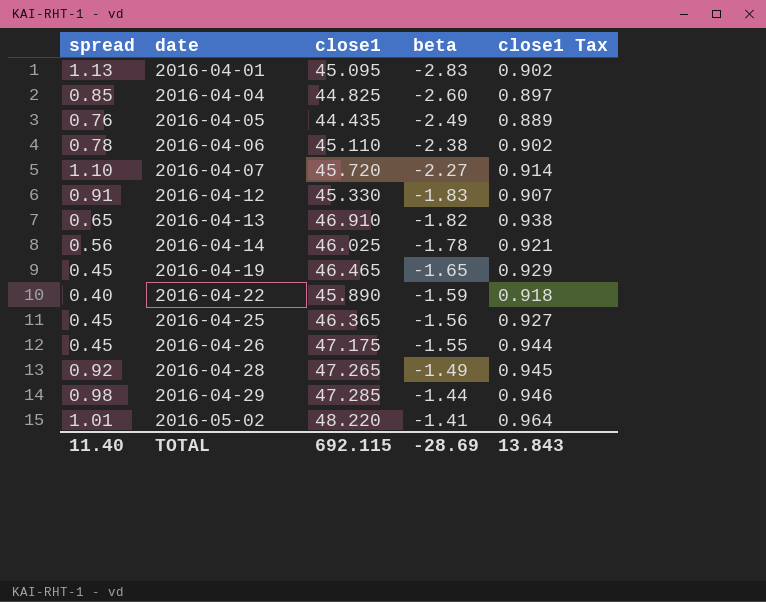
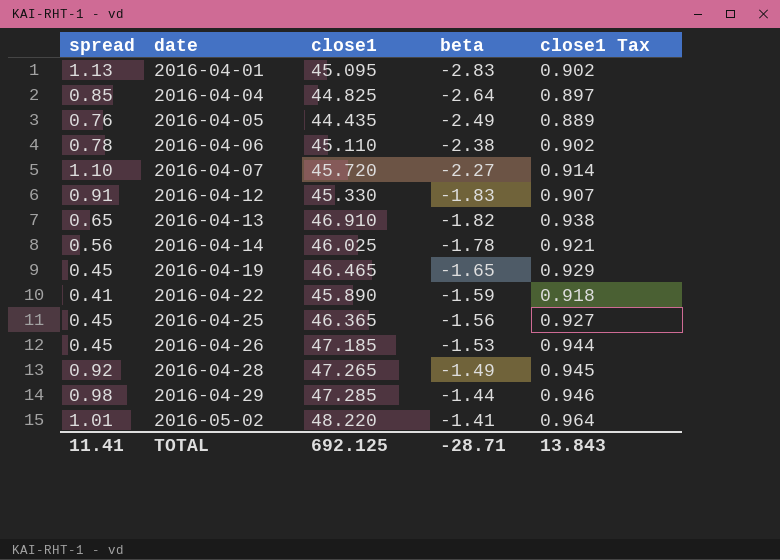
2016-04-04 | beta: -2.60 -> -2.64
2016-04-22 | spread: 0.40 -> 0.41
2016-04-26 | close1: 47.175 -> 47.185
2016-04-26 | beta: -1.55 -> -1.53
TOTAL | spread: 11.40 -> 11.41
TOTAL | close1: 692.115 -> 692.125
TOTAL | beta: -28.69 -> -28.71

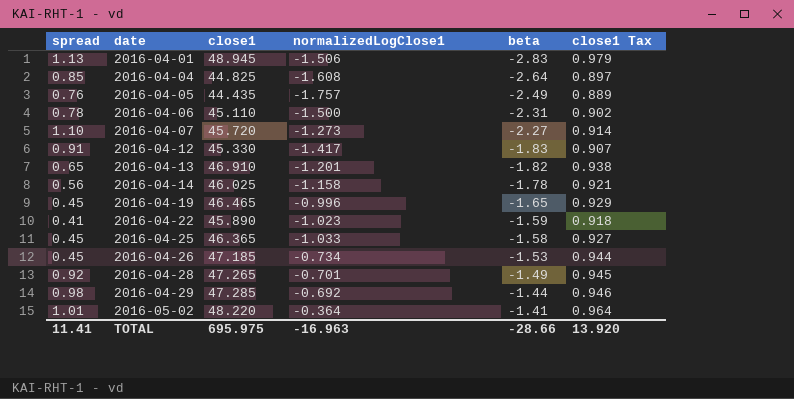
column normalizedLogClose1 | position: none -> 4
2016-04-01 | close1: 45.095 -> 48.945
2016-04-01 | close1 Tax: 0.902 -> 0.979
2016-04-06 | beta: -2.38 -> -2.31
2016-04-25 | beta: -1.56 -> -1.58
TOTAL | close1: 692.125 -> 695.975
TOTAL | beta: -28.71 -> -28.66
TOTAL | close1 Tax: 13.843 -> 13.920

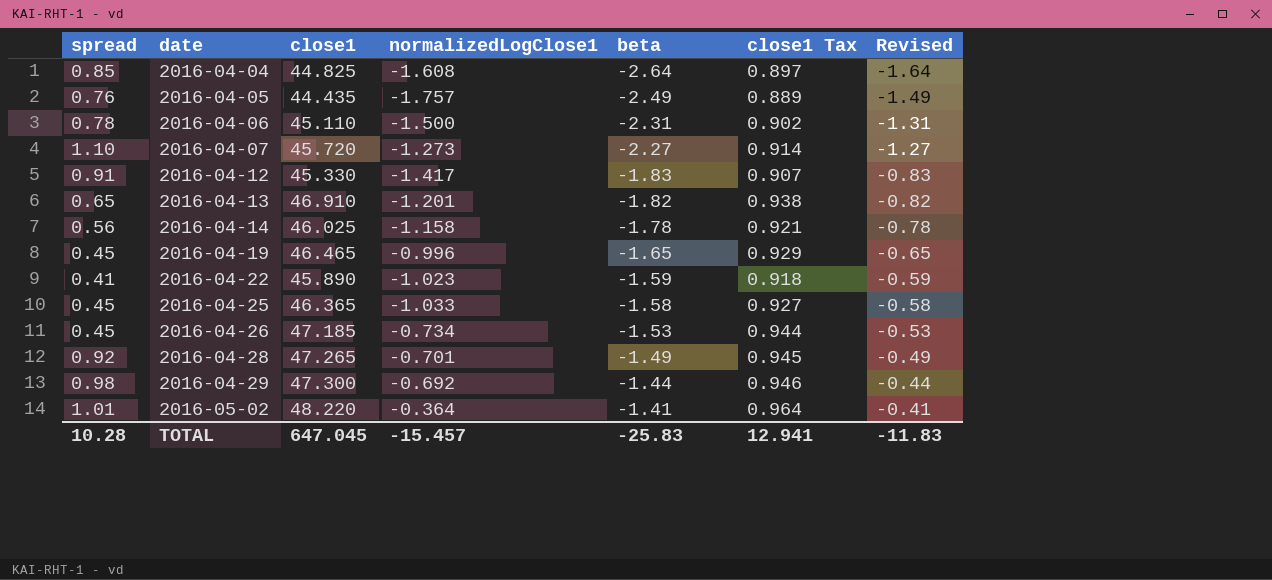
column Revised | formula: none -> [beta] + 1
row 2016-04-01: 1.13 | 48.945 | -1.506 | -2.83 | 0.979 -> none
2016-04-29 | close1: 47.285 -> 47.300
TOTAL | spread: 11.41 -> 10.28
TOTAL | close1: 695.975 -> 647.045
TOTAL | normalizedLogClose1: -16.963 -> -15.457
TOTAL | beta: -28.66 -> -25.83
TOTAL | close1 Tax: 13.920 -> 12.941

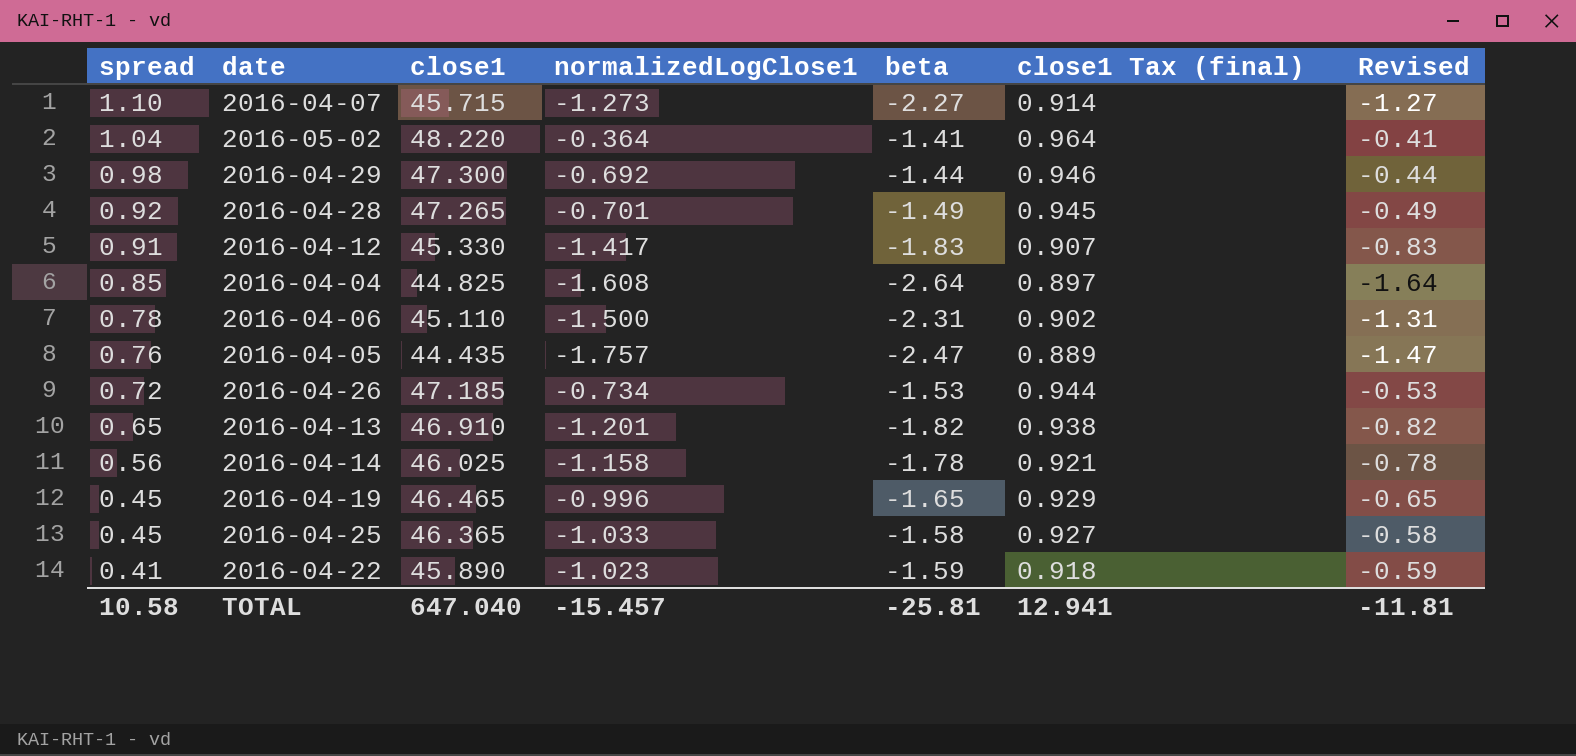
row order: date ascending -> spread descending
column name: close1 Tax -> close1 Tax (final)
2016-04-07 | close1: 45.720 -> 45.715
2016-05-02 | spread: 1.01 -> 1.04
2016-04-05 | beta: -2.49 -> -2.47
2016-04-05 | Revised: -1.49 -> -1.47
2016-04-26 | spread: 0.45 -> 0.72
TOTAL | spread: 10.28 -> 10.58
TOTAL | close1: 647.045 -> 647.040
TOTAL | beta: -25.83 -> -25.81
TOTAL | Revised: -11.83 -> -11.81

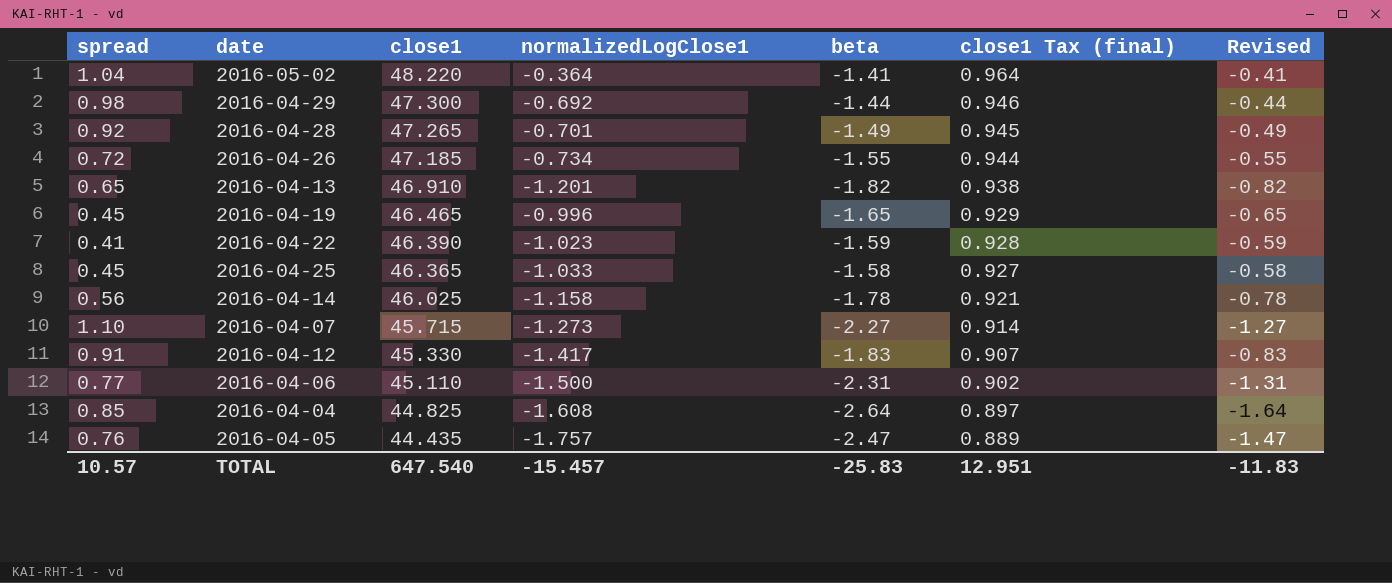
row order: spread descending -> close1 descending
2016-04-26 | beta: -1.53 -> -1.55
2016-04-26 | Revised: -0.53 -> -0.55
2016-04-22 | close1: 45.890 -> 46.390
2016-04-22 | close1 Tax (final): 0.918 -> 0.928
2016-04-06 | spread: 0.78 -> 0.77
TOTAL | spread: 10.58 -> 10.57
TOTAL | close1: 647.040 -> 647.540
TOTAL | beta: -25.81 -> -25.83
TOTAL | close1 Tax (final): 12.941 -> 12.951
TOTAL | Revised: -11.81 -> -11.83

